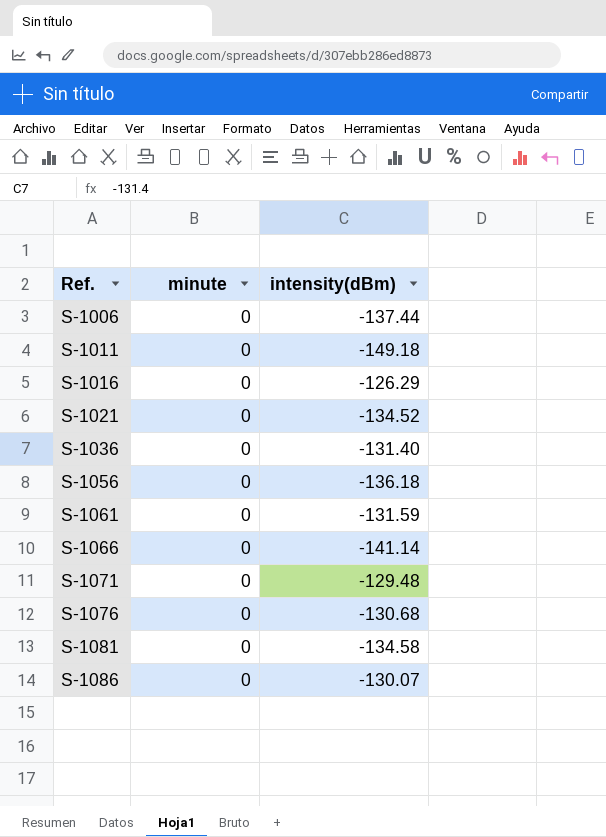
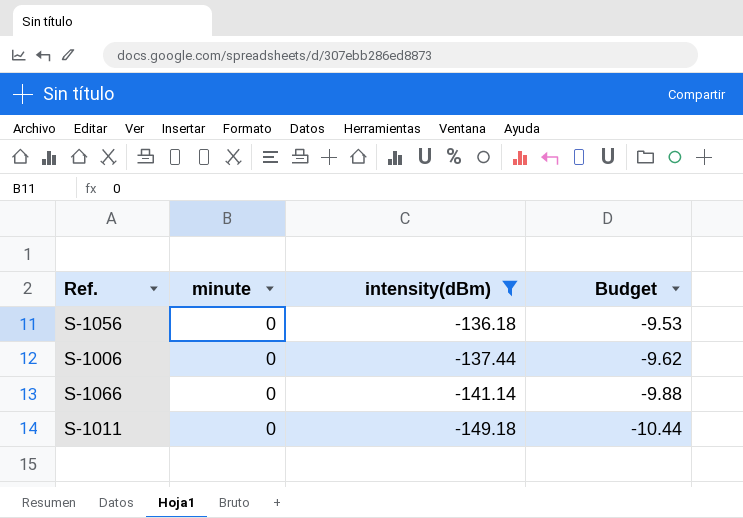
filter: none -> intensity(dBm) <= -136.18
row order: Ref. ascending -> intensity(dBm) descending
column Budget | formula: none -> [intensity(dBm)] * 0.07

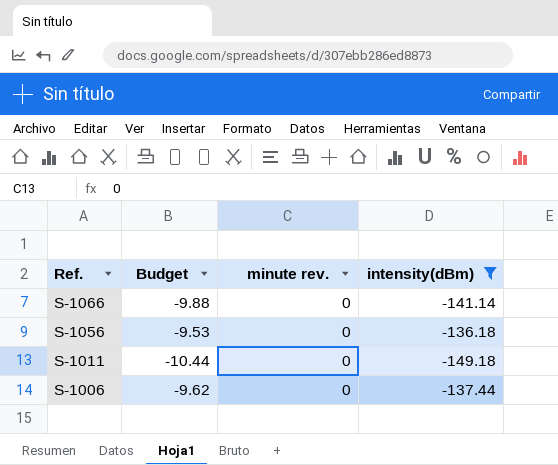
row order: intensity(dBm) descending -> Ref. descending
column Budget | position: 4 -> 2
column name: minute -> minute rev.

